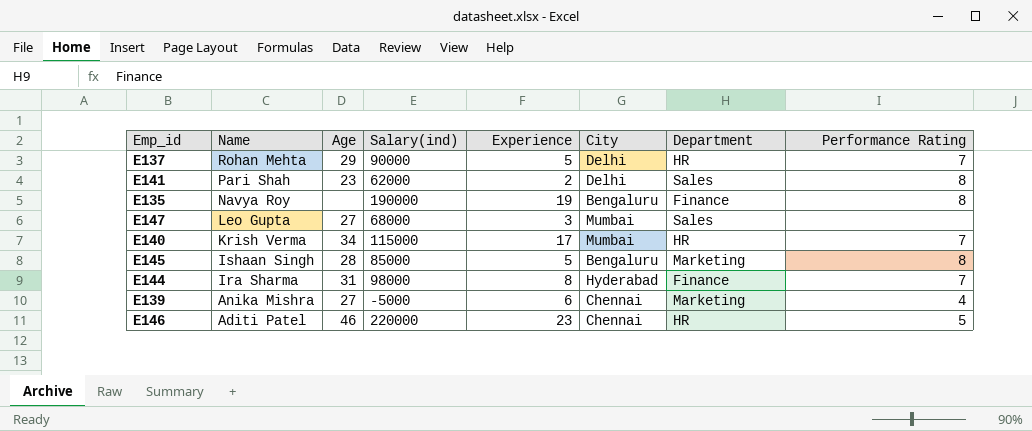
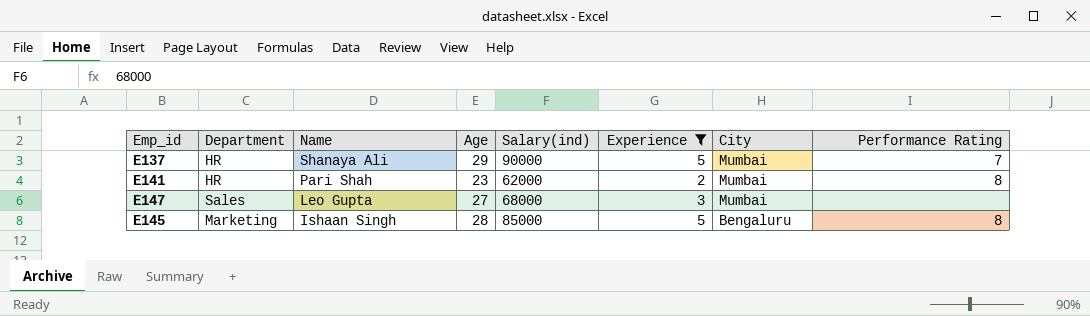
filter: none -> Experience <= 5
column Department | position: 7 -> 2
E137 | Name: Rohan Mehta -> Shanaya Ali
E137 | City: Delhi -> Mumbai
E141 | Department: Sales -> HR
E141 | City: Delhi -> Mumbai

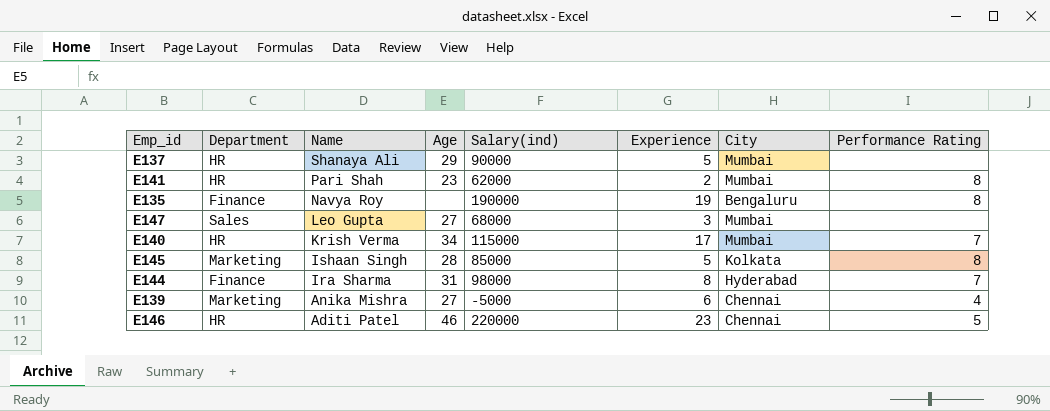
filter: Experience <= 5 -> none
E137 | Performance Rating: 7 -> none
E145 | City: Bengaluru -> Kolkata

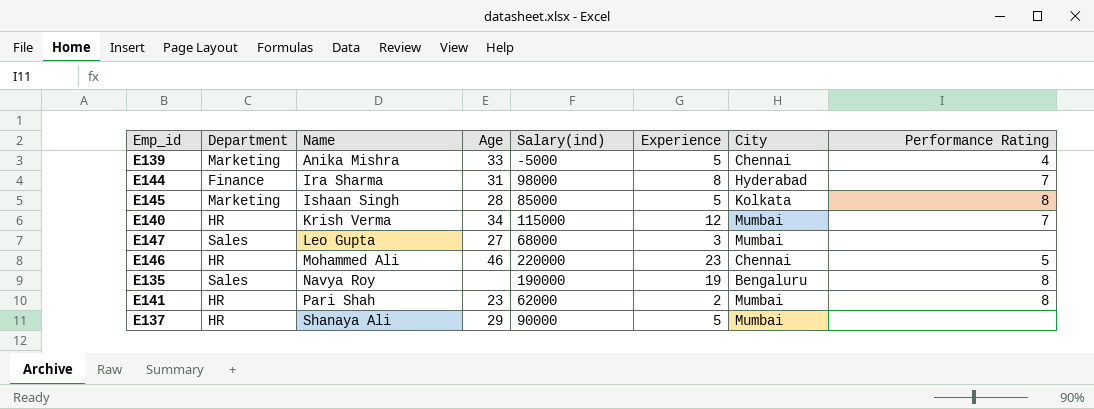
row order: Name descending -> Name ascending
E139 | Age: 27 -> 33
E139 | Experience: 6 -> 5
E140 | Experience: 17 -> 12
E146 | Name: Aditi Patel -> Mohammed Ali
E135 | Department: Finance -> Sales

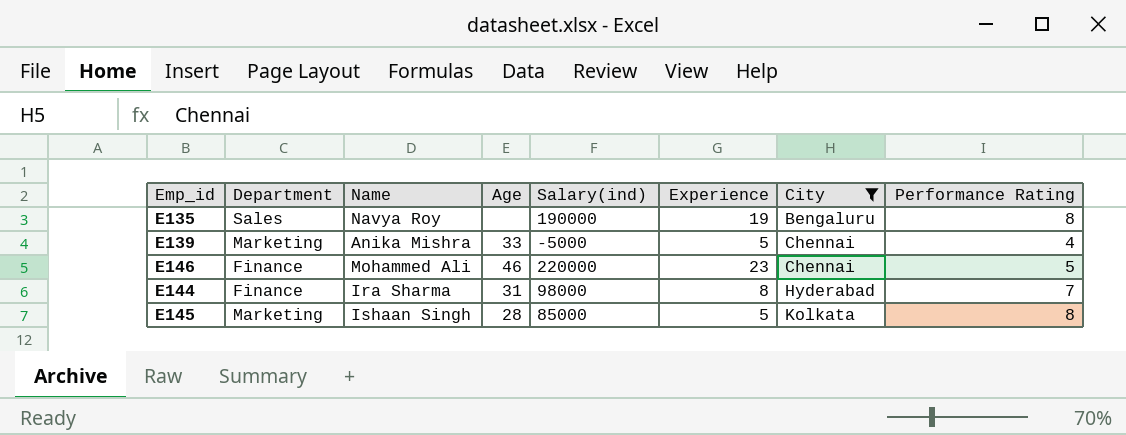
filter: none -> City != Mumbai
row order: Name ascending -> City ascending
E146 | Department: HR -> Finance

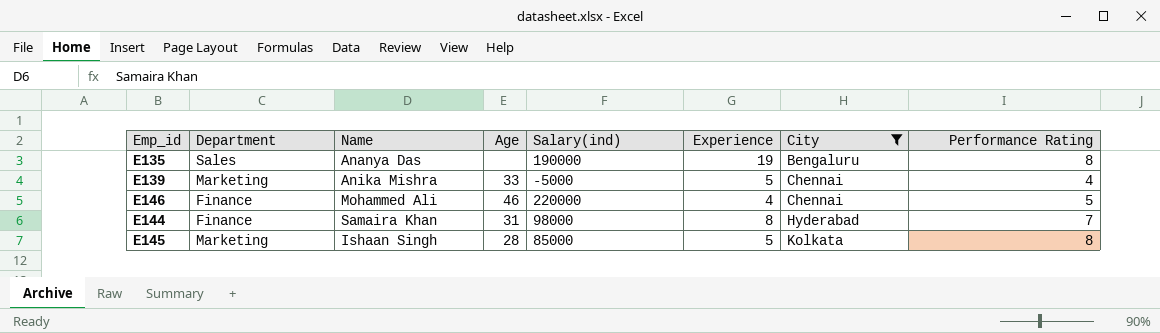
E135 | Name: Navya Roy -> Ananya Das
E146 | Experience: 23 -> 4
E144 | Name: Ira Sharma -> Samaira Khan

